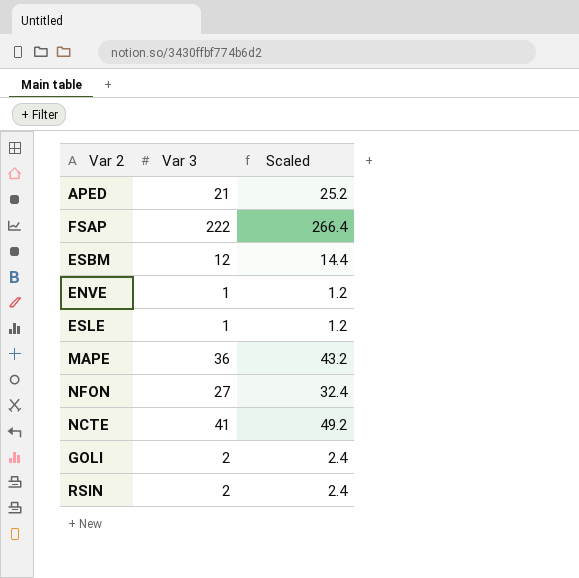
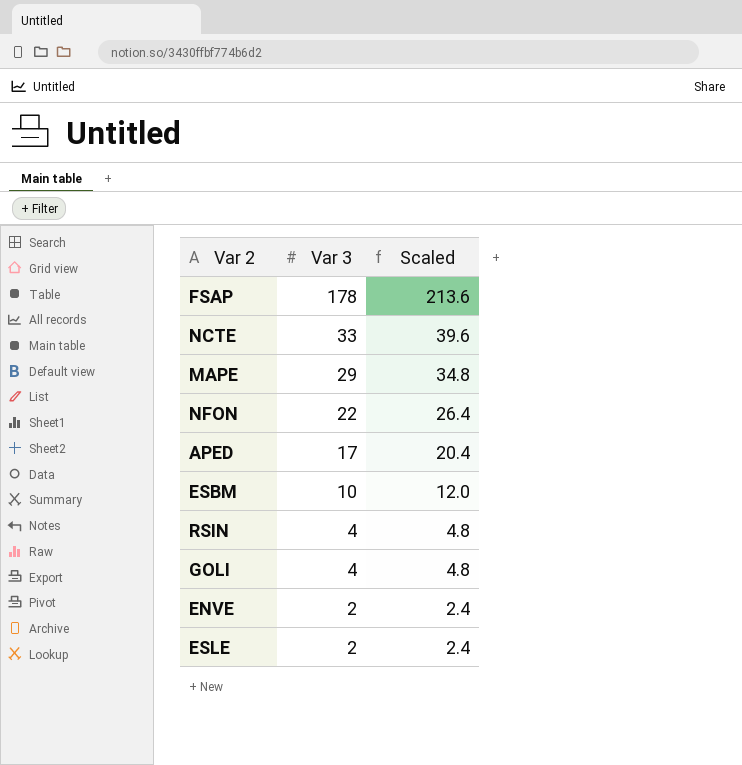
row order: none -> Var 3 descending
FSAP | Var 3: 222 -> 178
FSAP | Scaled: 266.4 -> 213.6
NCTE | Var 3: 41 -> 33
NCTE | Scaled: 49.2 -> 39.6
MAPE | Var 3: 36 -> 29
MAPE | Scaled: 43.2 -> 34.8
NFON | Var 3: 27 -> 22
NFON | Scaled: 32.4 -> 26.4
APED | Var 3: 21 -> 17
APED | Scaled: 25.2 -> 20.4
ESBM | Var 3: 12 -> 10
ESBM | Scaled: 14.4 -> 12.0
RSIN | Var 3: 2 -> 4
RSIN | Scaled: 2.4 -> 4.8
GOLI | Var 3: 2 -> 4
GOLI | Scaled: 2.4 -> 4.8
ENVE | Var 3: 1 -> 2
ENVE | Scaled: 1.2 -> 2.4
ESLE | Var 3: 1 -> 2
ESLE | Scaled: 1.2 -> 2.4

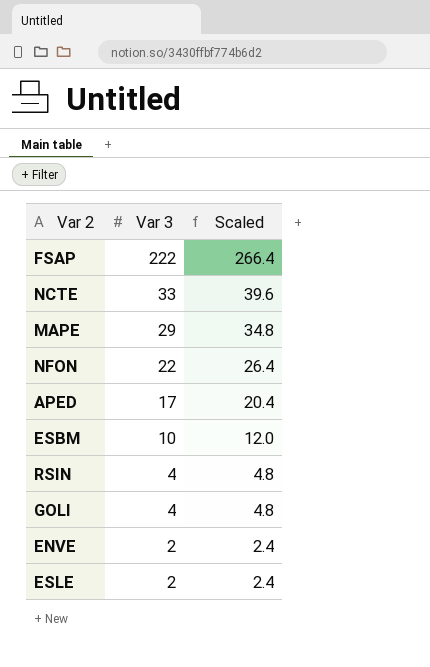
FSAP | Var 3: 178 -> 222
FSAP | Scaled: 213.6 -> 266.4

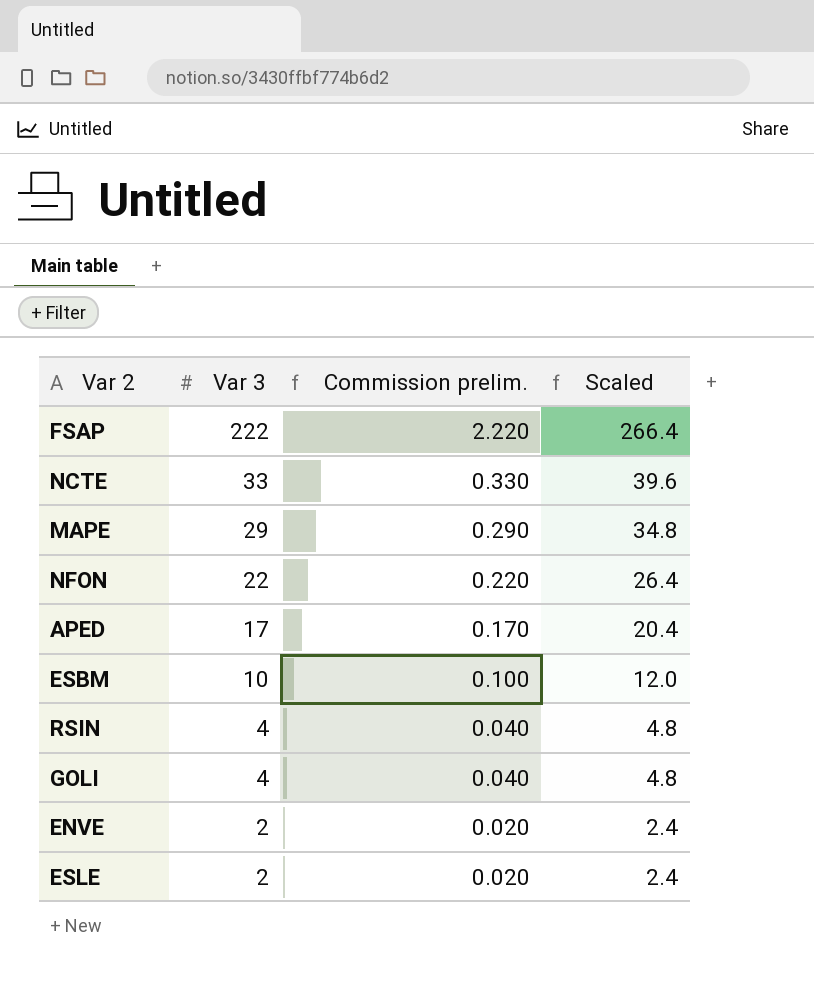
column Commission prelim. | formula: none -> [Var 3] * 0.01

